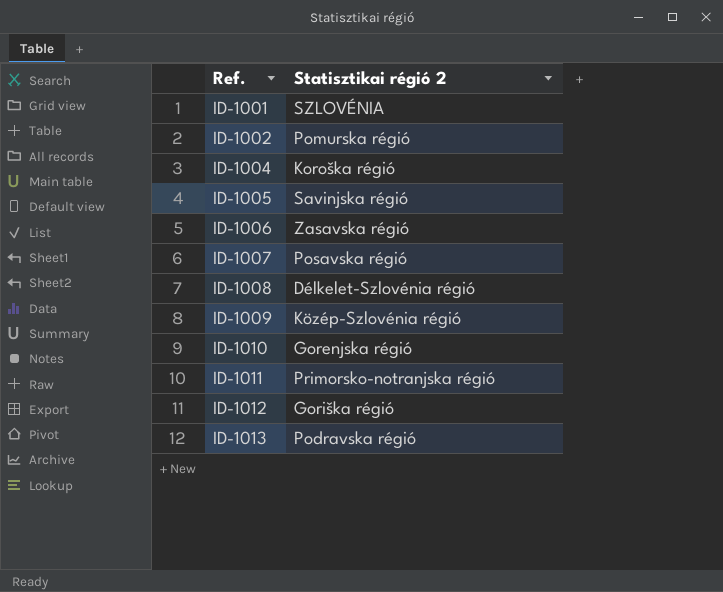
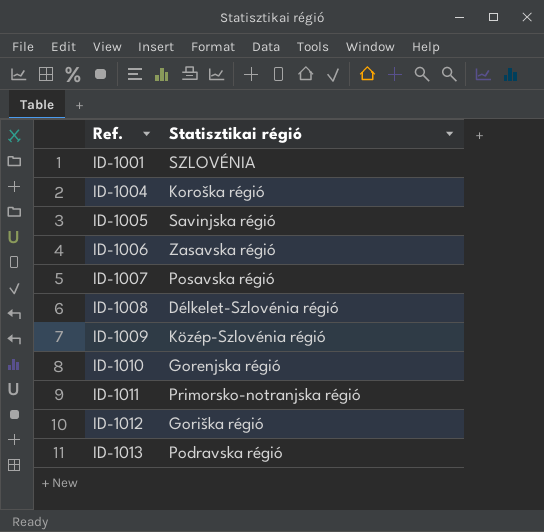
column name: Statisztikai régió 2 -> Statisztikai régió
row ID-1002: Pomurska régió -> none

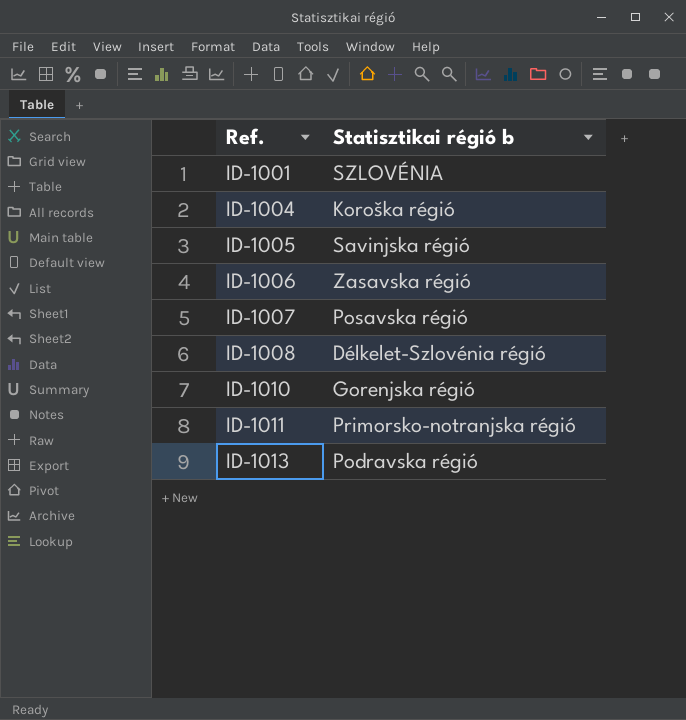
column name: Statisztikai régió -> Statisztikai régió b
row ID-1009: Közép-Szlovénia régió -> none
row ID-1012: Goriška régió -> none

